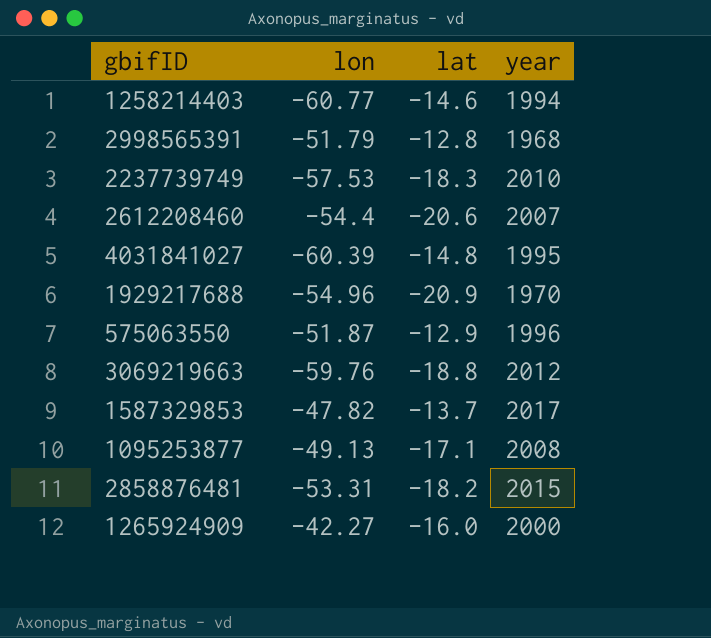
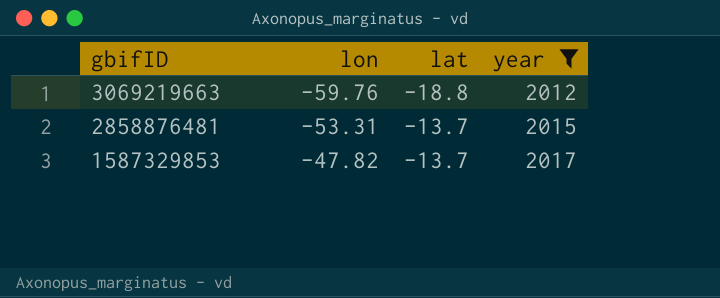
filter: none -> year >= 2012
row order: none -> gbifID descending
2858876481 | lat: -18.2 -> -13.7

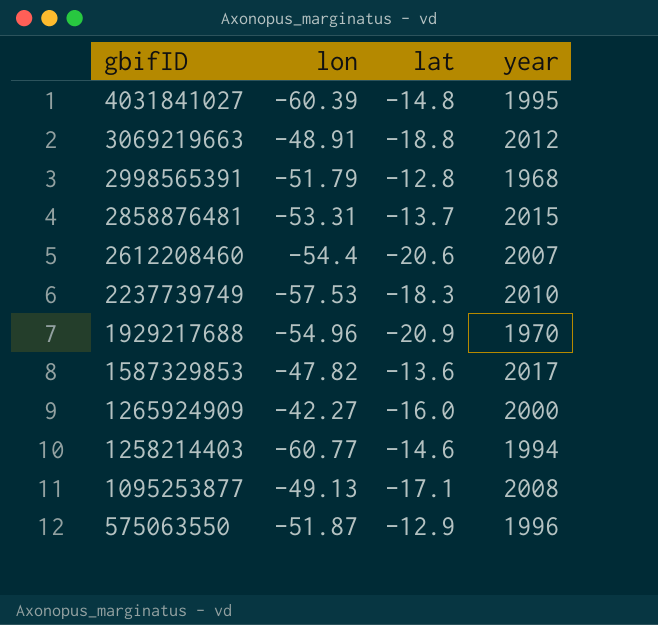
filter: year >= 2012 -> none
3069219663 | lon: -59.76 -> -48.91
1587329853 | lat: -13.7 -> -13.6

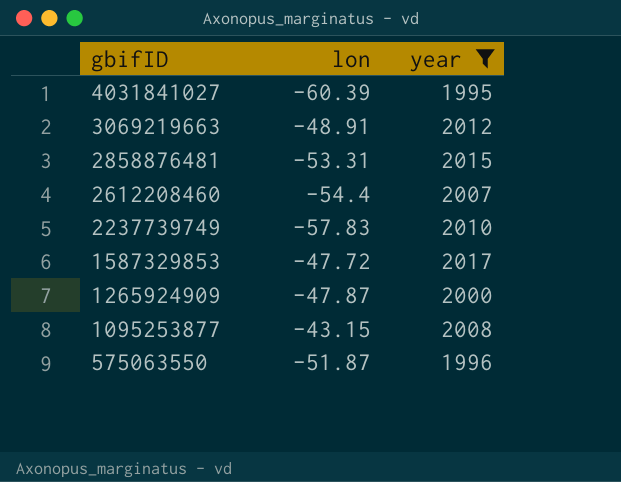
filter: none -> year >= 1995
column lat | position: 3 -> none
2237739749 | lon: -57.53 -> -57.83
1587329853 | lon: -47.82 -> -47.72
1265924909 | lon: -42.27 -> -47.87
1095253877 | lon: -49.13 -> -43.15

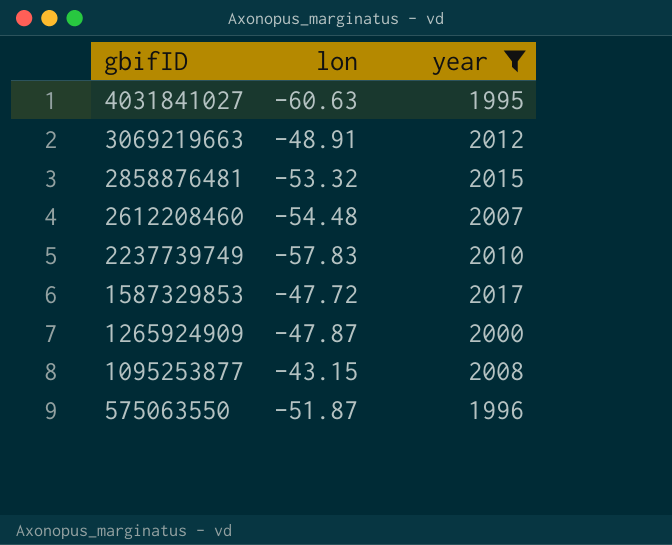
4031841027 | lon: -60.39 -> -60.63
2858876481 | lon: -53.31 -> -53.32
2612208460 | lon: -54.4 -> -54.48

